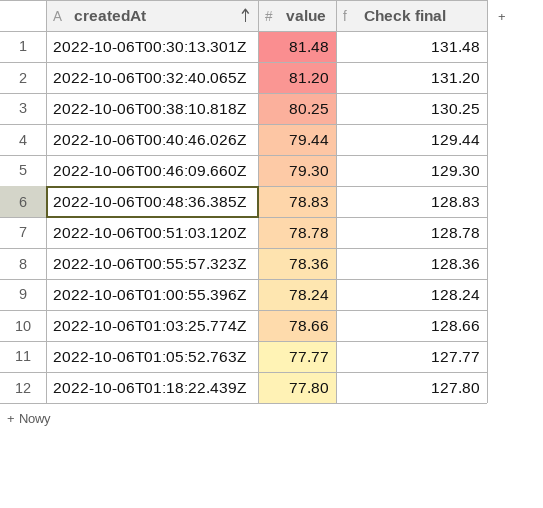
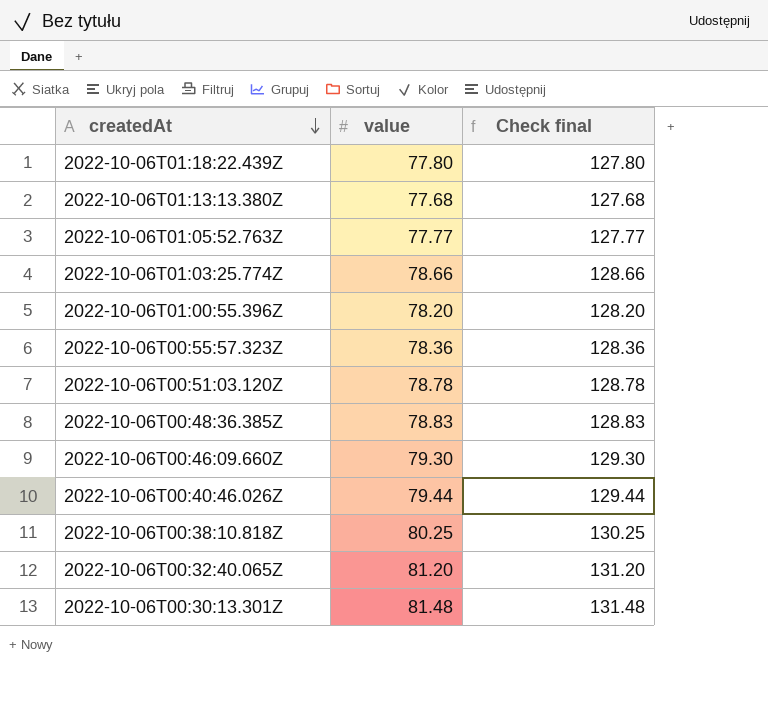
row order: createdAt ascending -> createdAt descending
row 2022-10-06T01:13:13.380Z: none -> 77.68 | 127.68
2022-10-06T01:00:55.396Z | value: 78.24 -> 78.20
2022-10-06T01:00:55.396Z | Check final: 128.24 -> 128.20

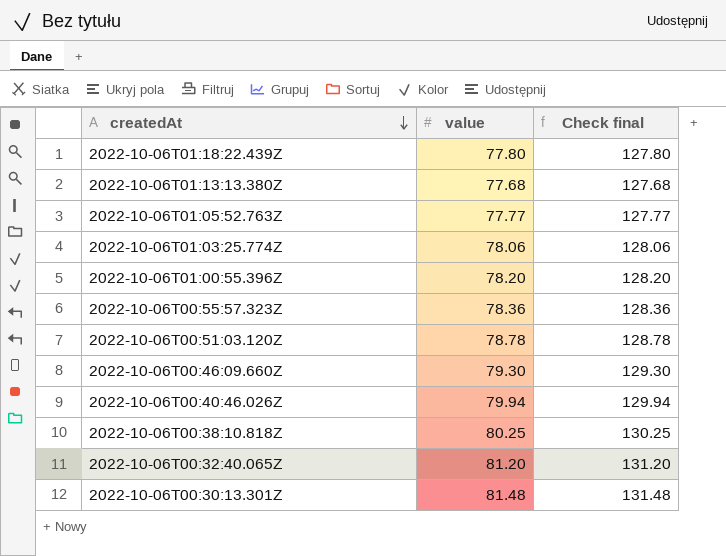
row 2022-10-06T00:48:36.385Z: 78.83 | 128.83 -> none
2022-10-06T01:03:25.774Z | value: 78.66 -> 78.06
2022-10-06T01:03:25.774Z | Check final: 128.66 -> 128.06
2022-10-06T00:40:46.026Z | value: 79.44 -> 79.94
2022-10-06T00:40:46.026Z | Check final: 129.44 -> 129.94

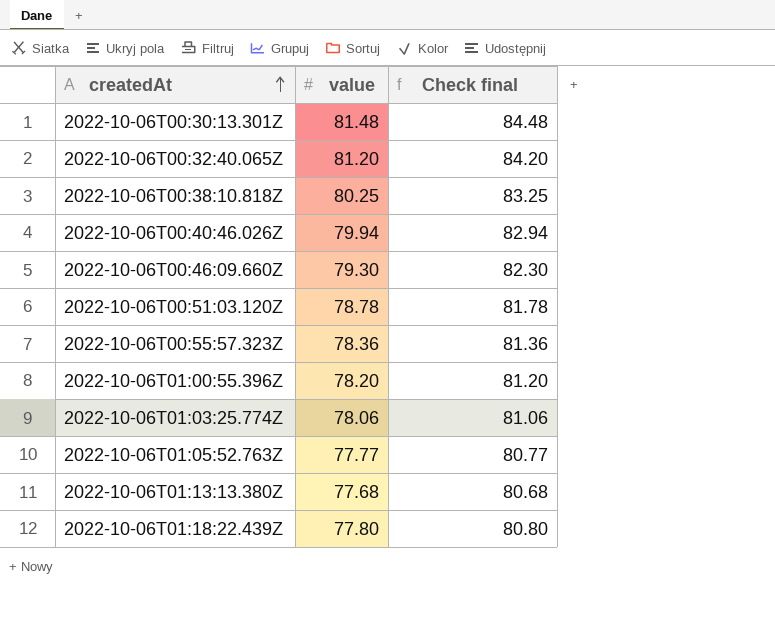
row order: createdAt descending -> createdAt ascending
column Check final | formula: [value] + 50 -> [value] + 3

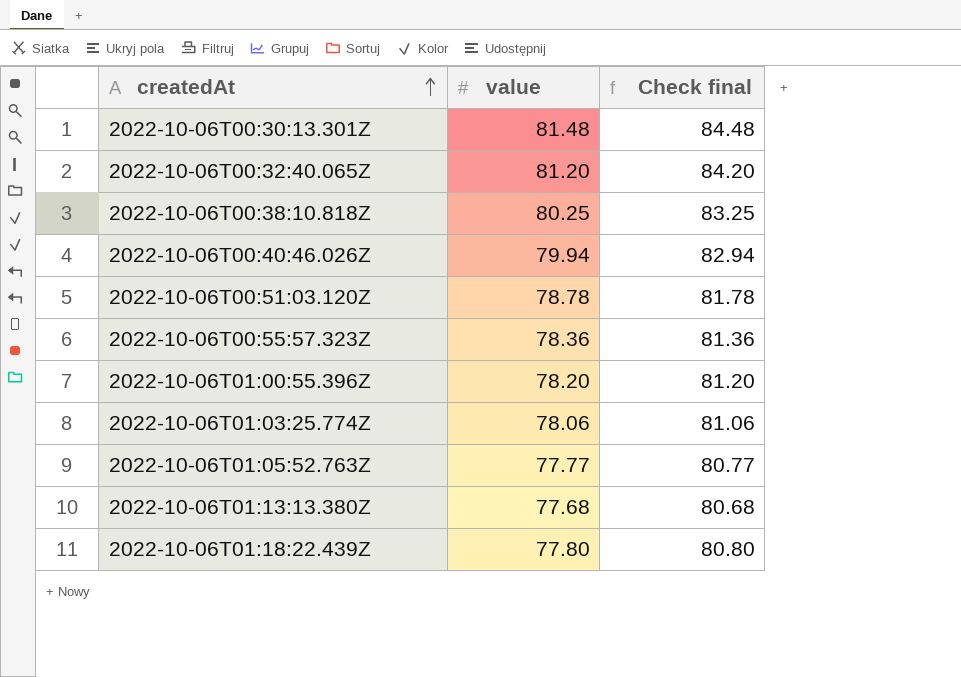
row 2022-10-06T00:46:09.660Z: 79.30 | 82.30 -> none

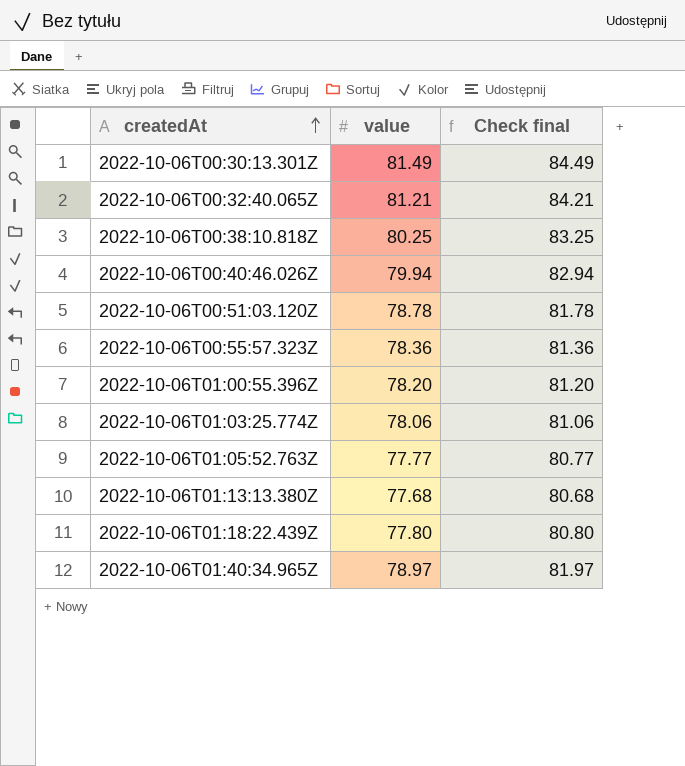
2022-10-06T00:30:13.301Z | value: 81.48 -> 81.49
2022-10-06T00:30:13.301Z | Check final: 84.48 -> 84.49
2022-10-06T00:32:40.065Z | value: 81.20 -> 81.21
2022-10-06T00:32:40.065Z | Check final: 84.20 -> 84.21
row 2022-10-06T01:40:34.965Z: none -> 78.97 | 81.97

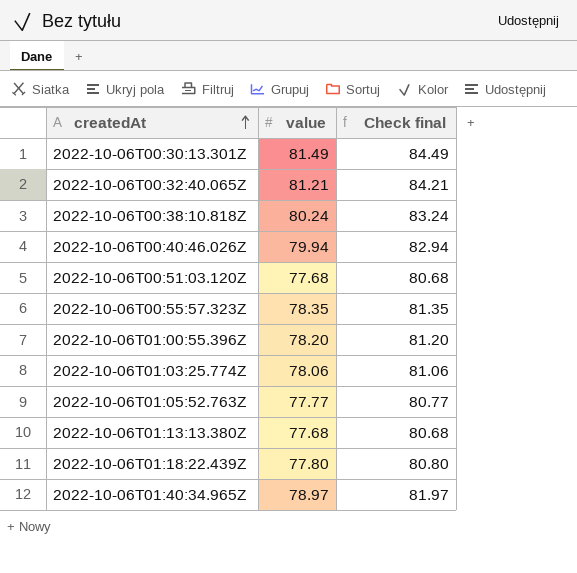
2022-10-06T00:38:10.818Z | value: 80.25 -> 80.24
2022-10-06T00:38:10.818Z | Check final: 83.25 -> 83.24
2022-10-06T00:51:03.120Z | value: 78.78 -> 77.68
2022-10-06T00:51:03.120Z | Check final: 81.78 -> 80.68
2022-10-06T00:55:57.323Z | value: 78.36 -> 78.35
2022-10-06T00:55:57.323Z | Check final: 81.36 -> 81.35

